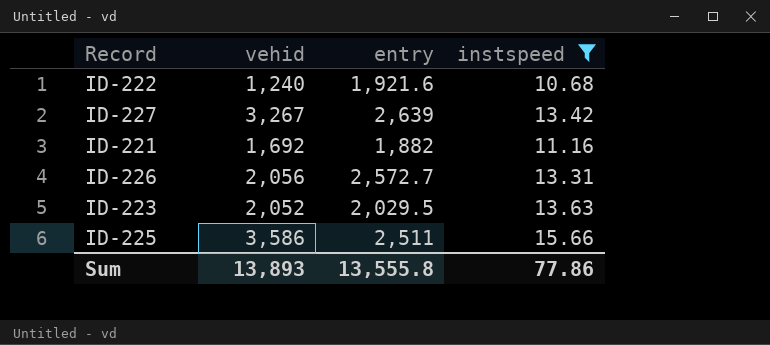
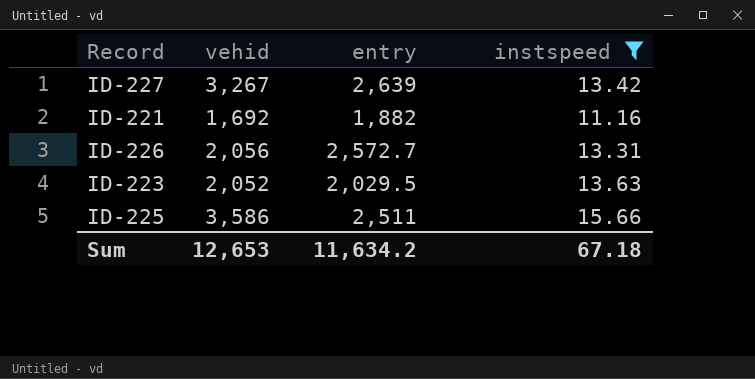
row ID-222: 1,240 | 1,921.6 | 10.68 -> none
Sum | vehid: 13,893 -> 12,653
Sum | entry: 13,555.8 -> 11,634.2
Sum | instspeed: 77.86 -> 67.18

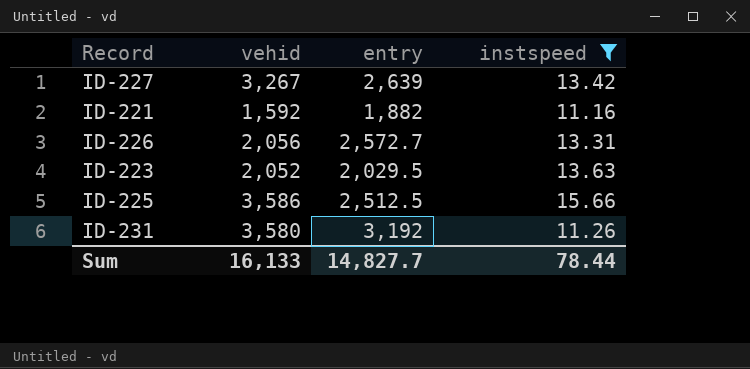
ID-221 | vehid: 1,692 -> 1,592
ID-225 | entry: 2,511 -> 2,512.5
row ID-231: none -> 3,580 | 3,192 | 11.26
Sum | vehid: 12,653 -> 16,133
Sum | entry: 11,634.2 -> 14,827.7
Sum | instspeed: 67.18 -> 78.44

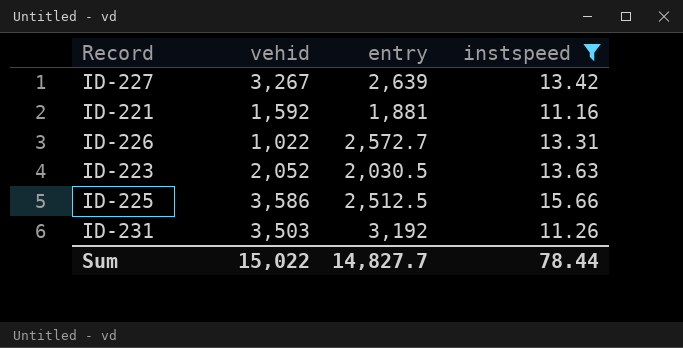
ID-221 | entry: 1,882 -> 1,881
ID-226 | vehid: 2,056 -> 1,022
ID-223 | entry: 2,029.5 -> 2,030.5
ID-231 | vehid: 3,580 -> 3,503
Sum | vehid: 16,133 -> 15,022

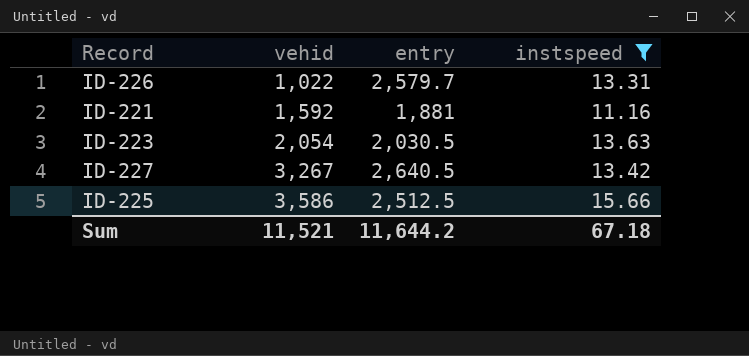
row order: none -> vehid ascending
row ID-231: 3,503 | 3,192 | 11.26 -> none
ID-226 | entry: 2,572.7 -> 2,579.7
ID-223 | vehid: 2,052 -> 2,054
ID-227 | entry: 2,639 -> 2,640.5
Sum | vehid: 15,022 -> 11,521
Sum | entry: 14,827.7 -> 11,644.2
Sum | instspeed: 78.44 -> 67.18

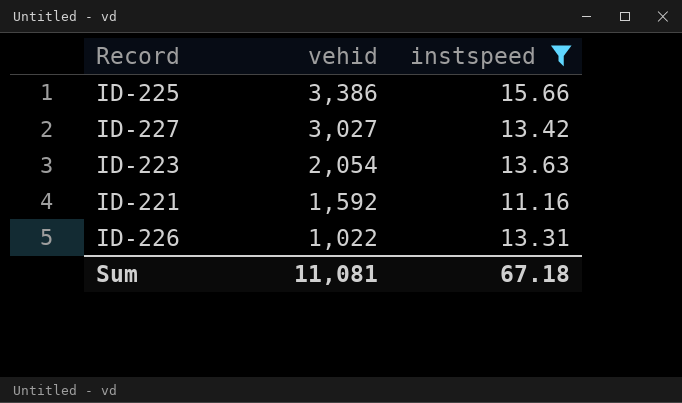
row order: vehid ascending -> vehid descending
column entry | position: 3 -> none
ID-225 | vehid: 3,586 -> 3,386
ID-227 | vehid: 3,267 -> 3,027
Sum | vehid: 11,521 -> 11,081

